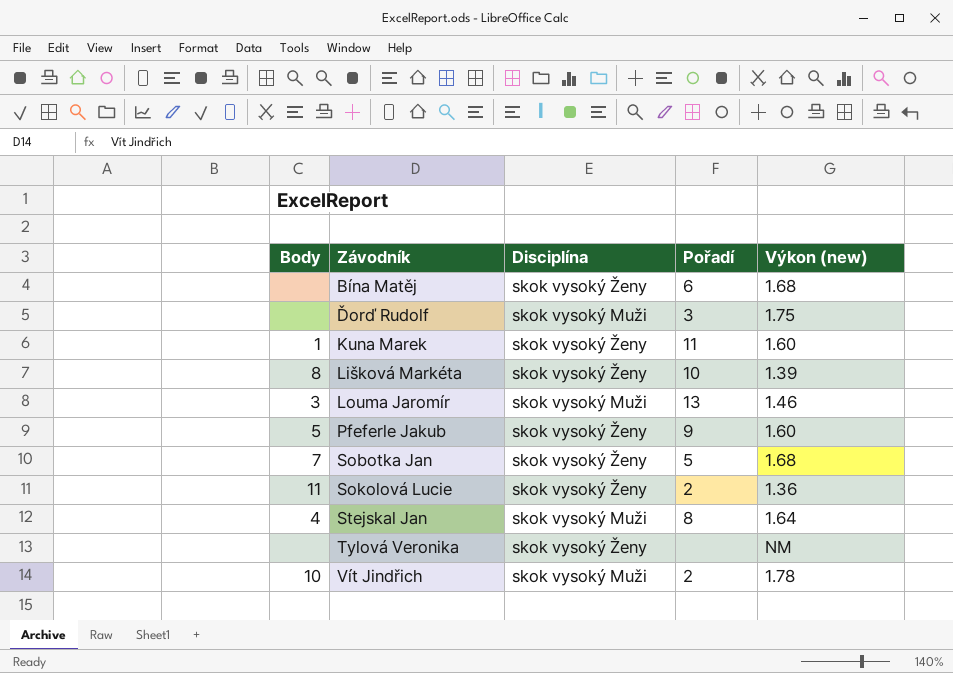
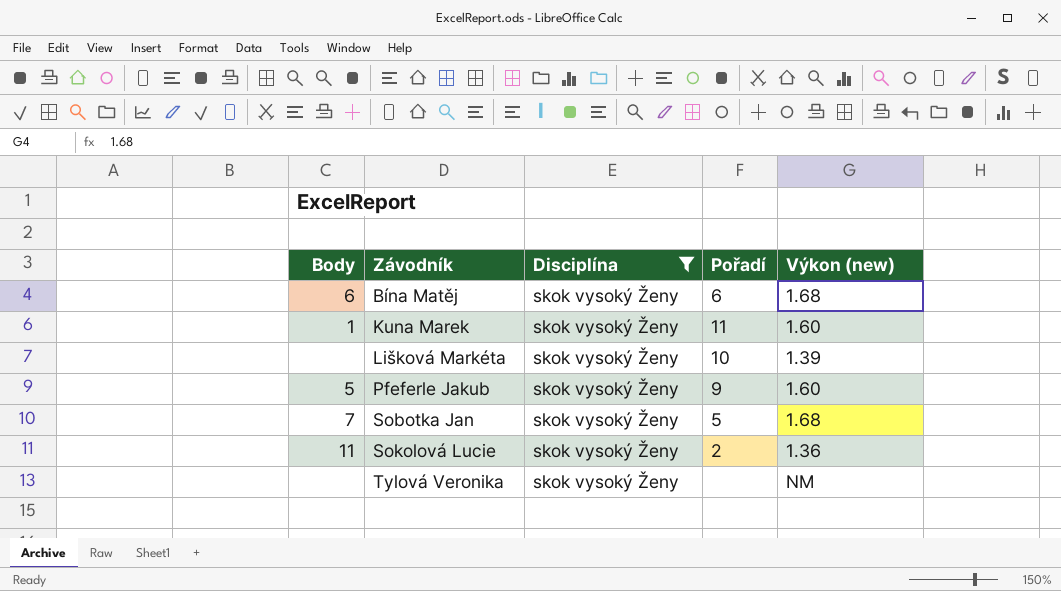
filter: none -> Disciplína = skok vysoký Ženy
Bína Matěj | Body: none -> 6
Lišková Markéta | Body: 8 -> none

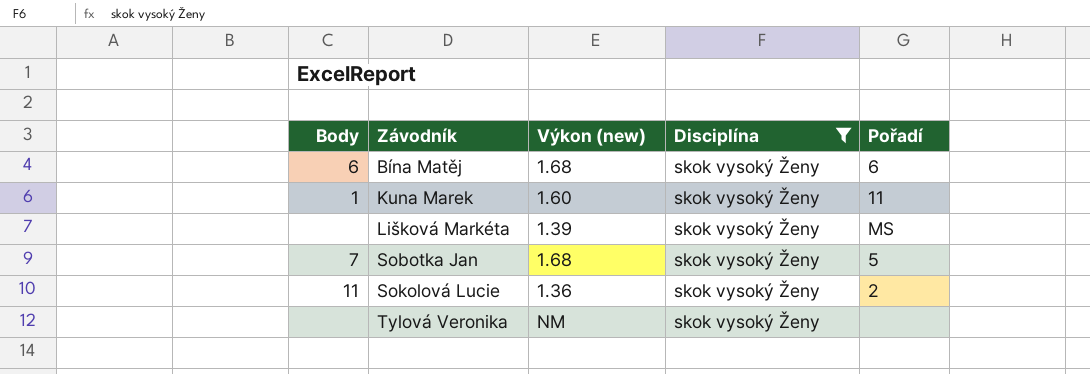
column Výkon (new) | position: 5 -> 3
row Pfeferle Jakub: 5 | skok vysoký Ženy | 9 | 1.60 -> none
Lišková Markéta | Pořadí: 10 -> MS

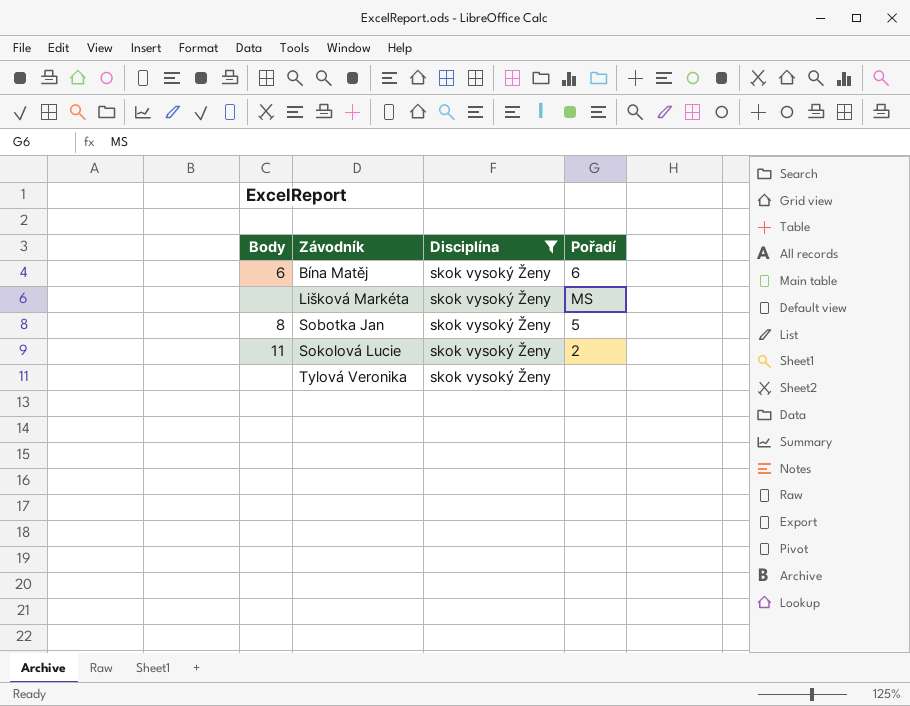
column Výkon (new) | position: 3 -> none
row Kuna Marek: 1 | 1.60 | skok vysoký Ženy | 11 -> none
Sobotka Jan | Body: 7 -> 8

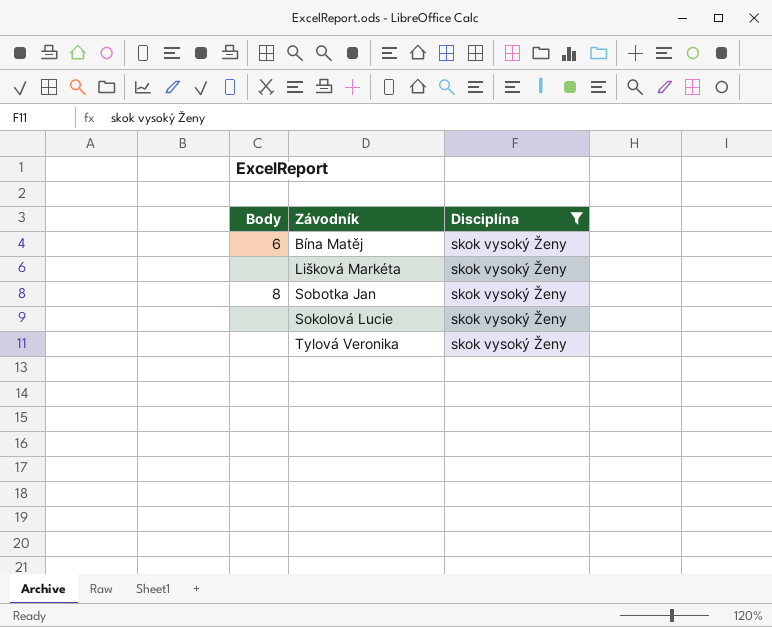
column Pořadí | position: 4 -> none
Sokolová Lucie | Body: 11 -> none

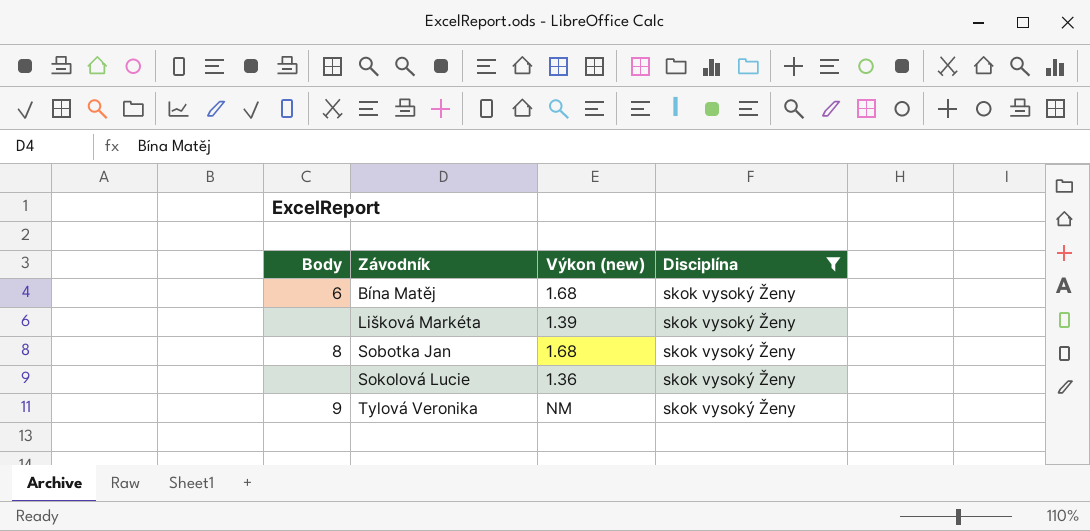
column Výkon (new) | position: none -> 3
Tylová Veronika | Body: none -> 9

